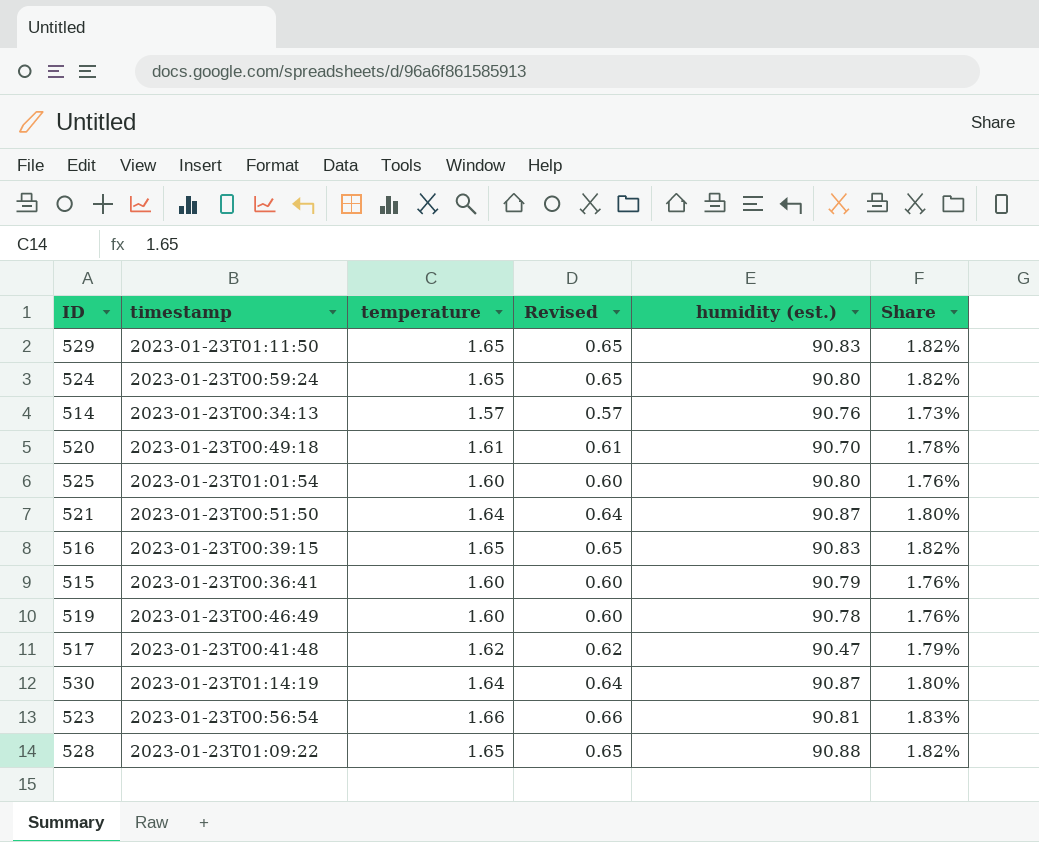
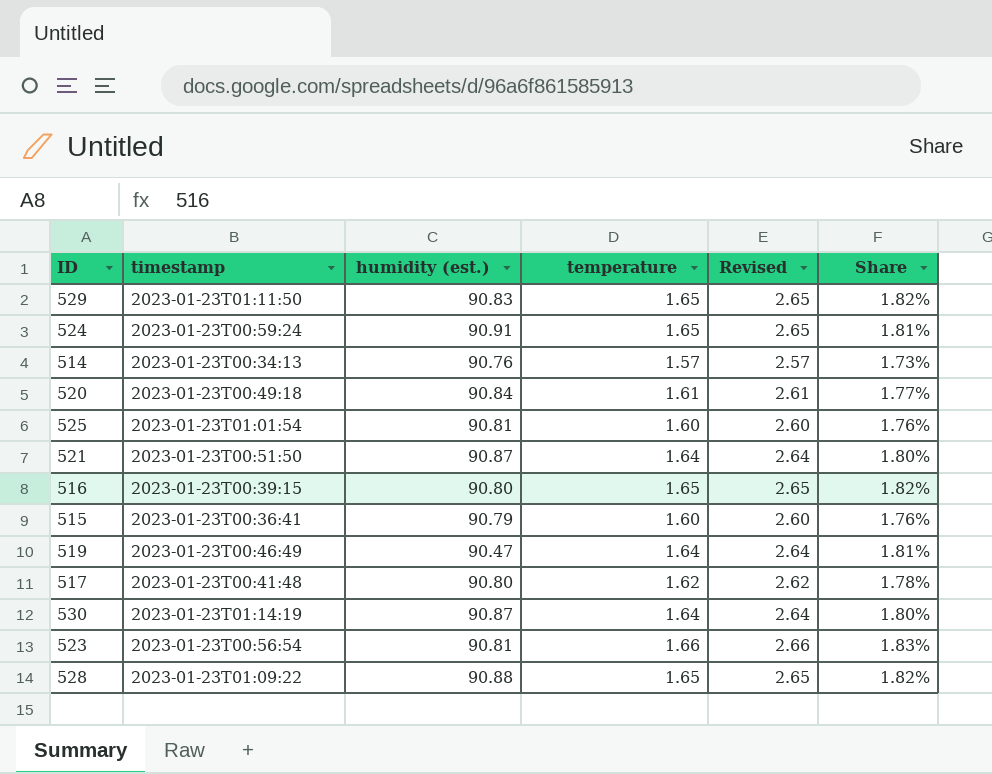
column humidity (est.) | position: 5 -> 3
column Revised | formula: [temperature] - 1 -> [temperature] + 1
524 | humidity (est.): 90.80 -> 90.91
524 | Share: 1.82% -> 1.81%
520 | humidity (est.): 90.70 -> 90.84
520 | Share: 1.78% -> 1.77%
525 | humidity (est.): 90.80 -> 90.81
516 | humidity (est.): 90.83 -> 90.80
519 | humidity (est.): 90.78 -> 90.47
519 | temperature: 1.60 -> 1.64
519 | Share: 1.76% -> 1.81%
517 | humidity (est.): 90.47 -> 90.80
517 | Share: 1.79% -> 1.78%

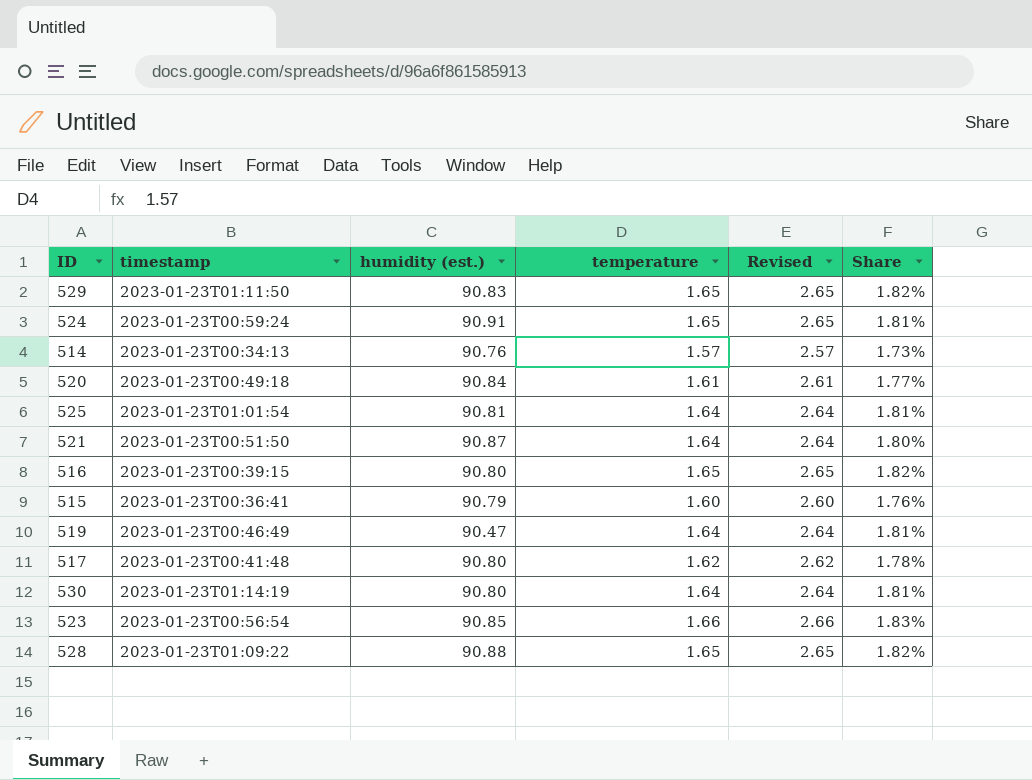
525 | temperature: 1.60 -> 1.64
525 | Revised: 2.60 -> 2.64
525 | Share: 1.76% -> 1.81%
530 | humidity (est.): 90.87 -> 90.80
530 | Share: 1.80% -> 1.81%
523 | humidity (est.): 90.81 -> 90.85

